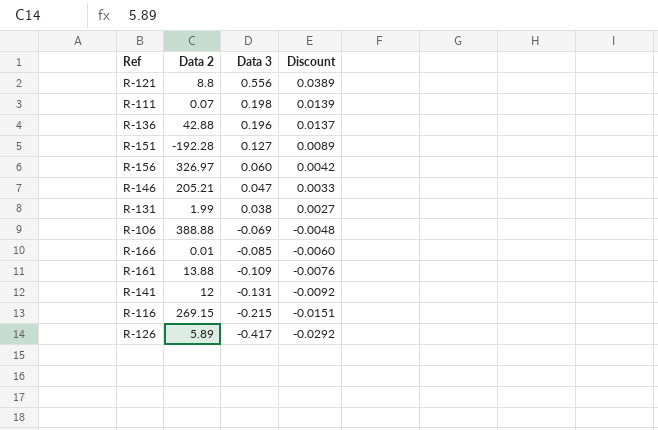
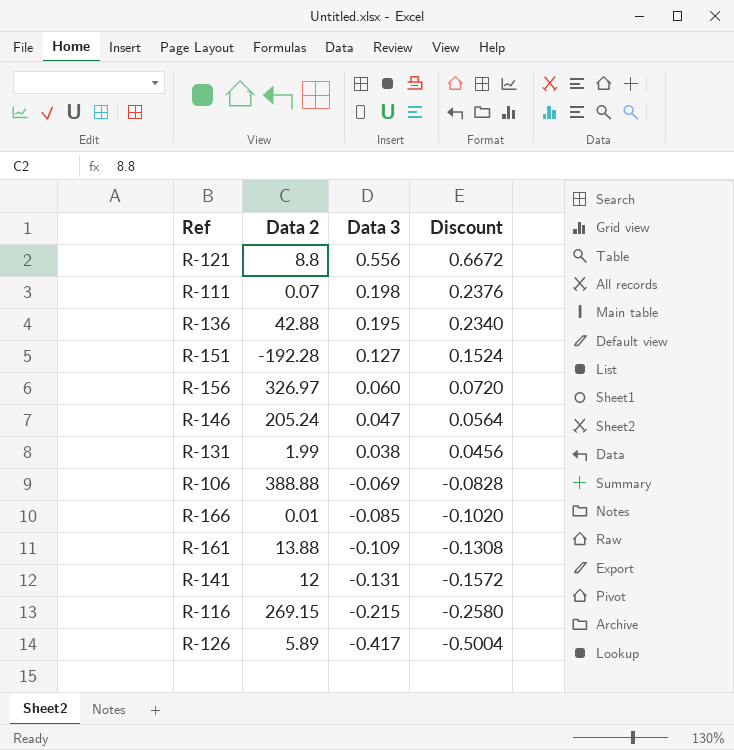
column Discount | formula: [Data 3] * 0.07 -> [Data 3] * 1.2
R-136 | Data 3: 0.196 -> 0.195
R-146 | Data 2: 205.21 -> 205.24

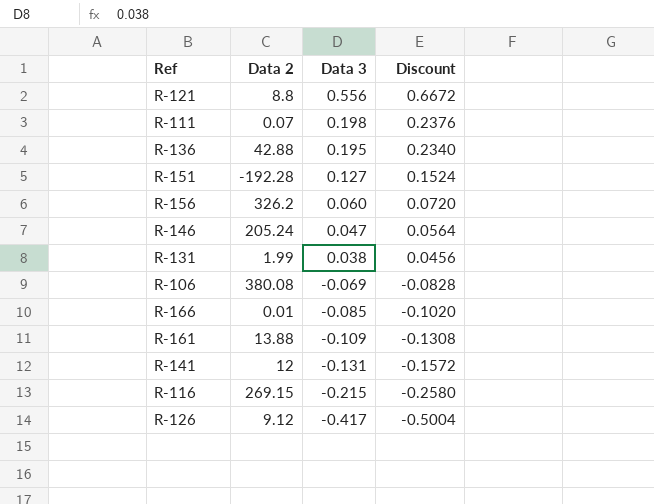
R-156 | Data 2: 326.97 -> 326.2
R-106 | Data 2: 388.88 -> 380.08
R-126 | Data 2: 5.89 -> 9.12

